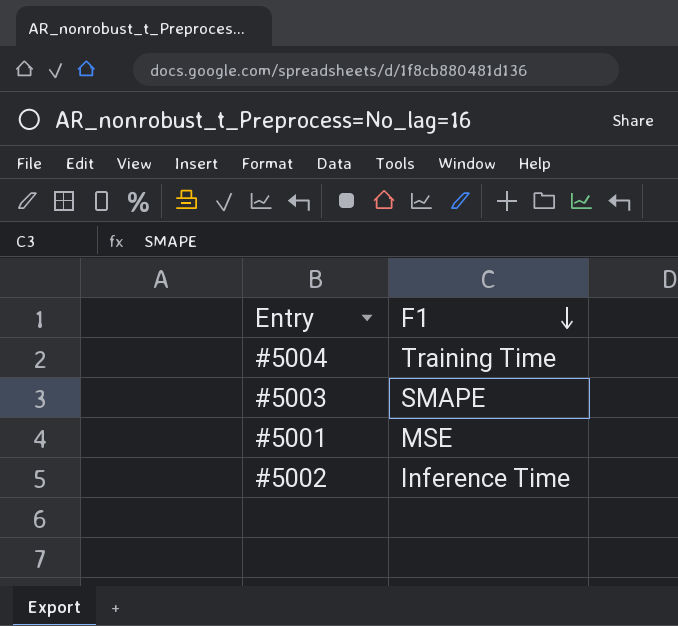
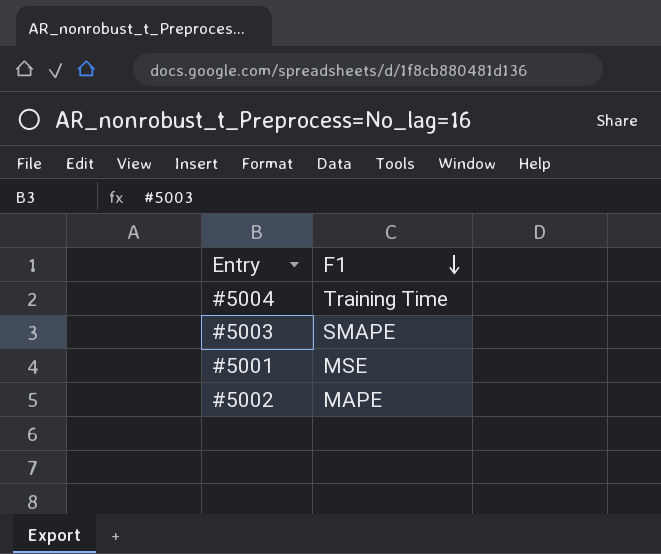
#5002 | F1: Inference Time -> MAPE

